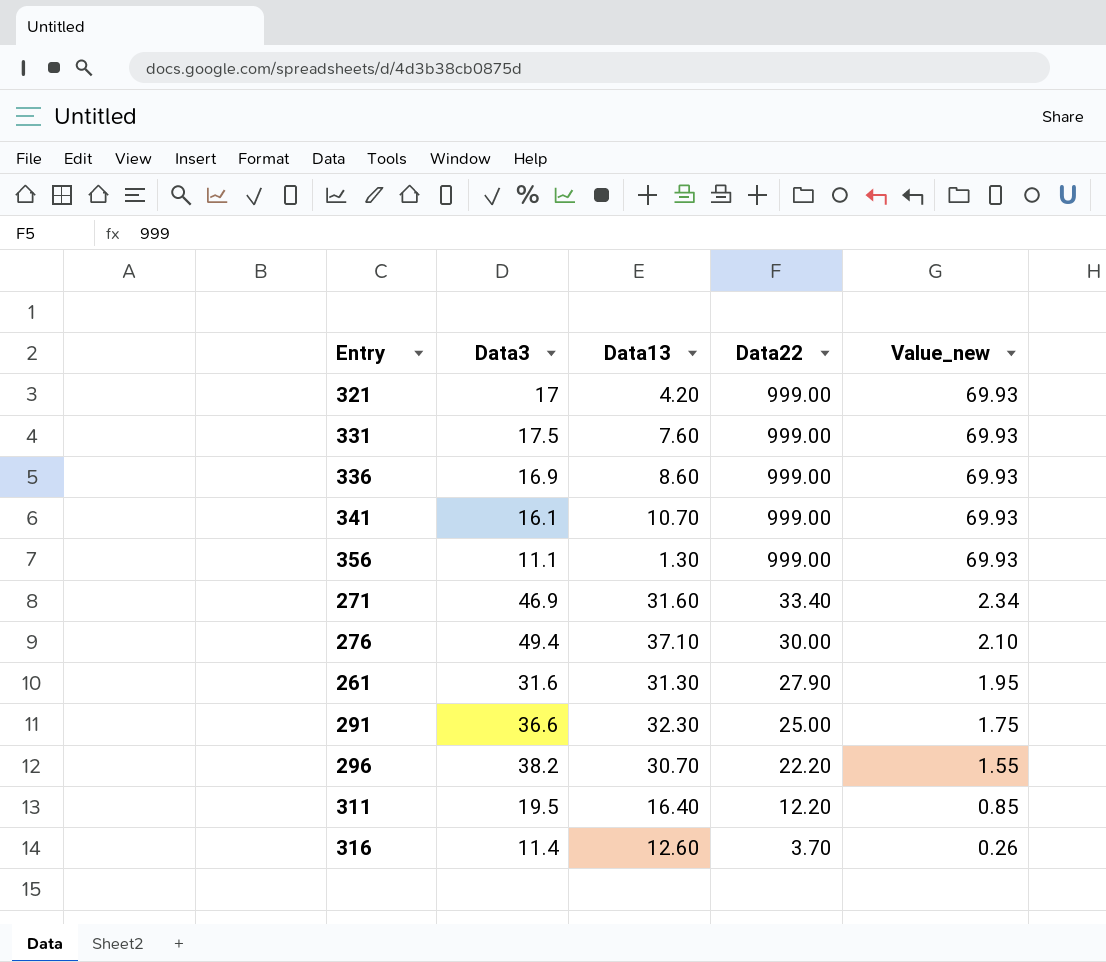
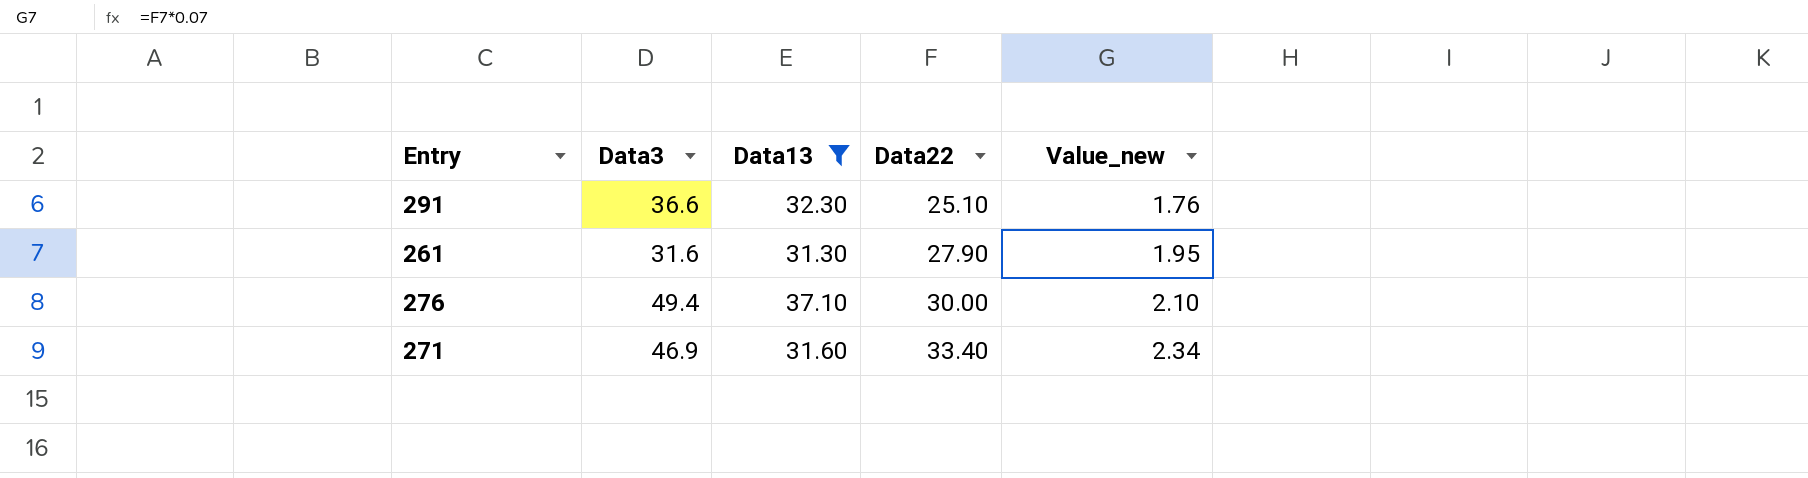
filter: none -> Data13 >= 31.30
row order: Data22 descending -> Data22 ascending
291 | Data22: 25.00 -> 25.10
291 | Value_new: 1.75 -> 1.76

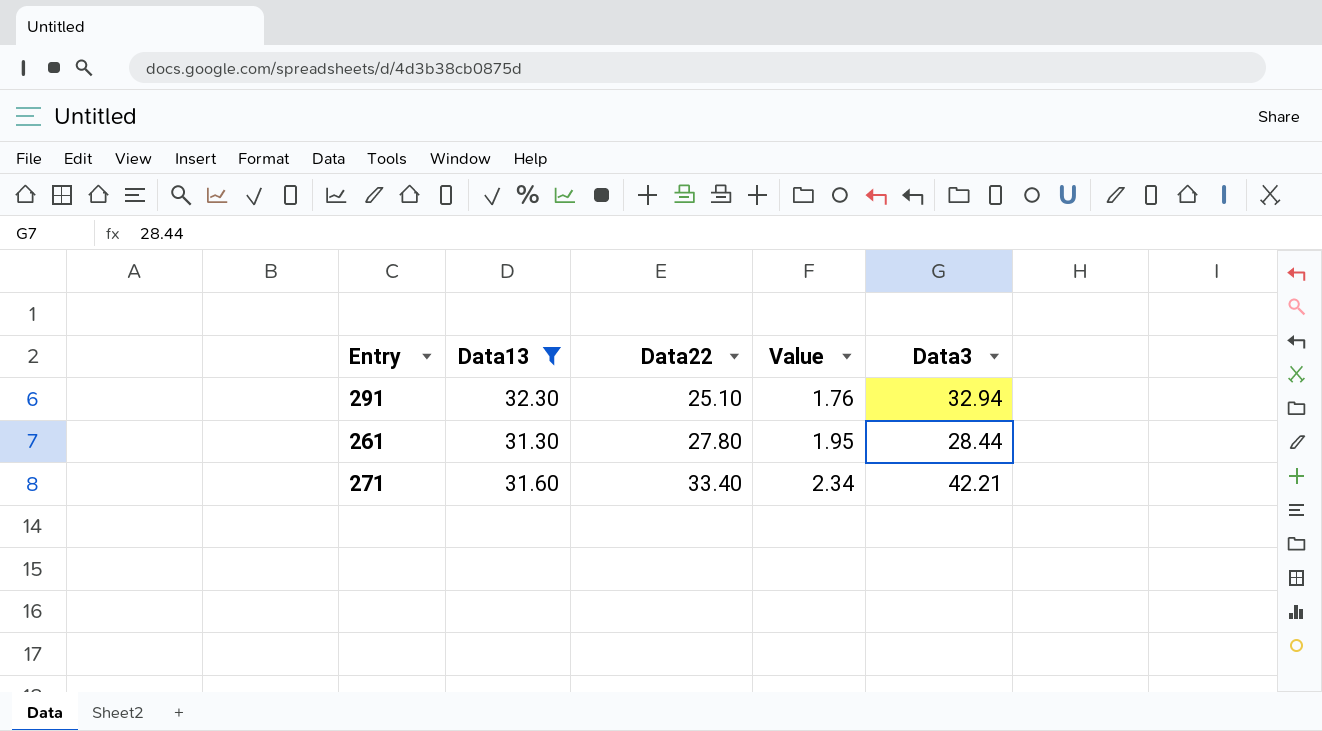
column name: Value_new -> Value
column Data3 | position: 2 -> 5
row 276: 49.4 | 37.10 | 30.00 | 2.10 -> none
291 | Data3: 36.6 -> 32.94
261 | Data22: 27.90 -> 27.80
261 | Data3: 31.6 -> 28.44
271 | Data3: 46.9 -> 42.21

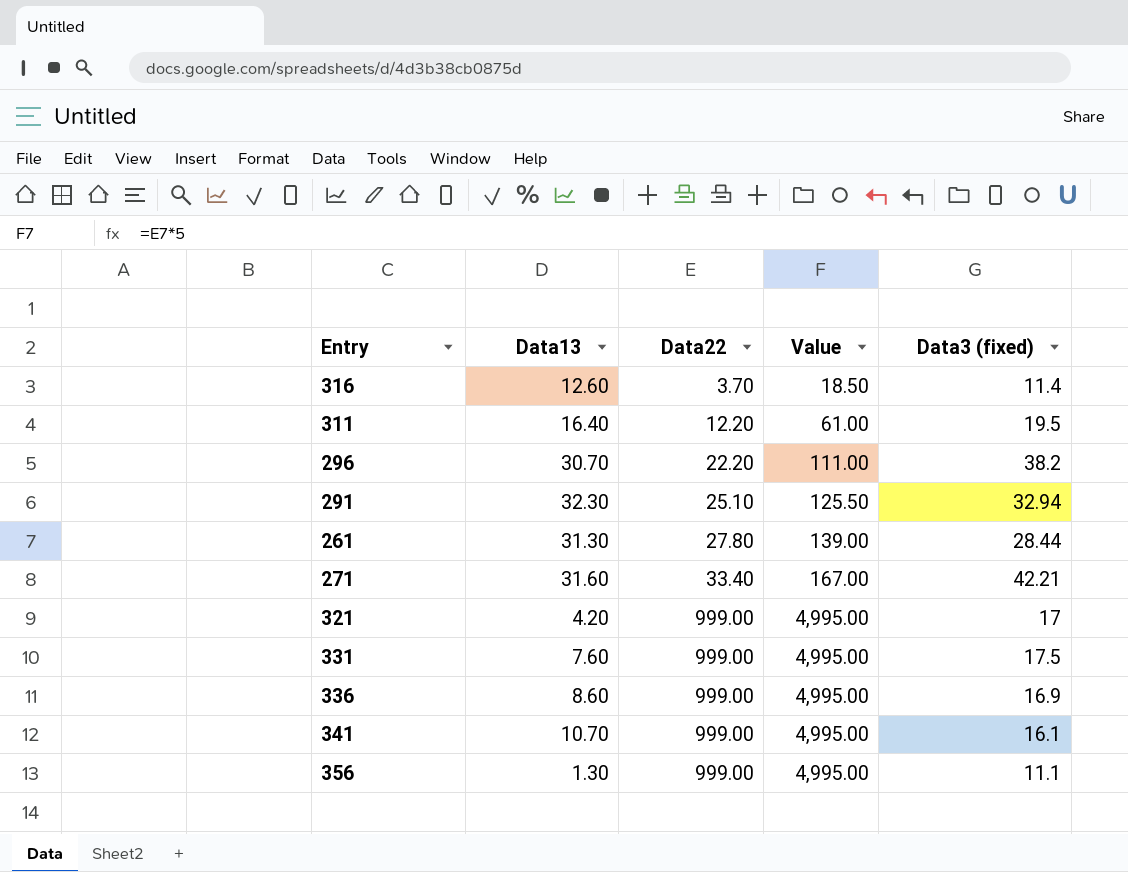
filter: Data13 >= 31.30 -> none
column Value | formula: [Data22] * 0.07 -> [Data22] * 5
column name: Data3 -> Data3 (fixed)

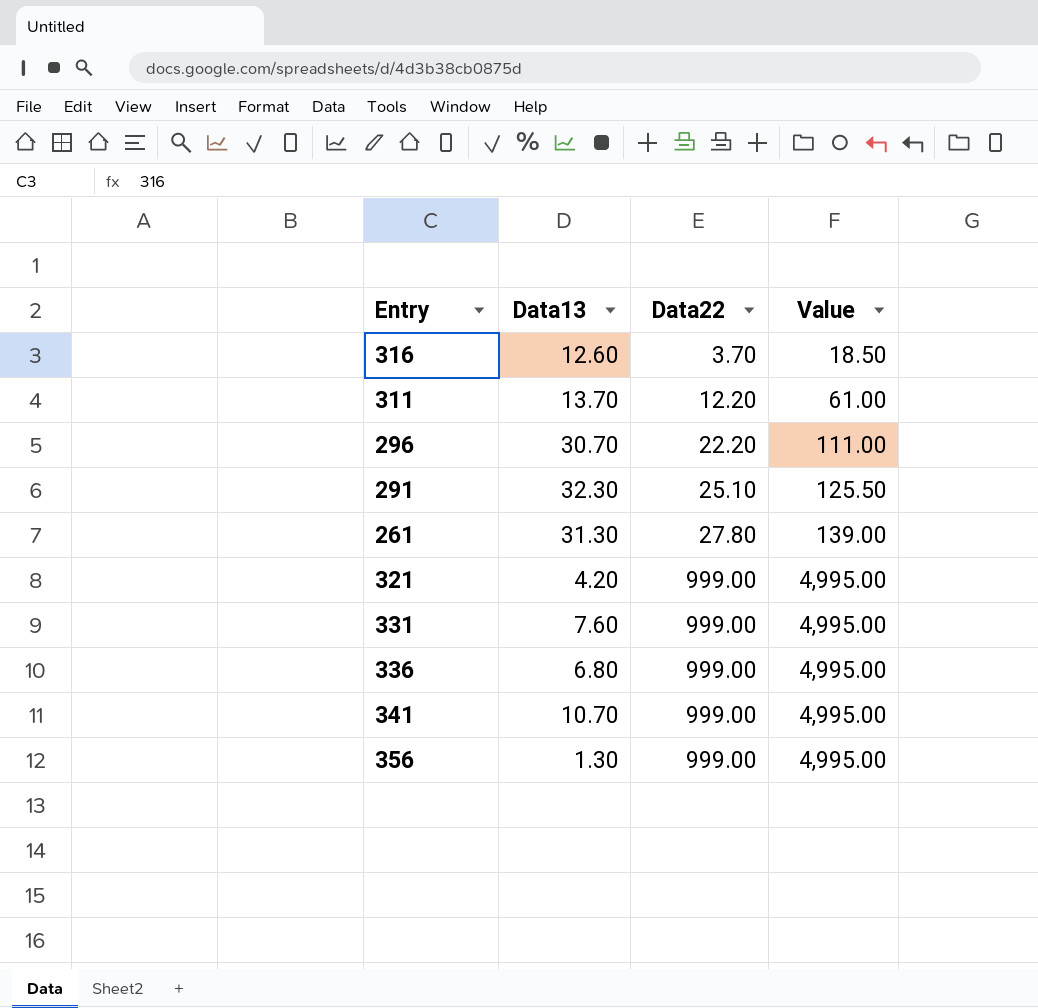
column Data3 (fixed) | position: 5 -> none
row 271: 31.60 | 33.40 | 167.00 | 42.21 -> none
311 | Data13: 16.40 -> 13.70
336 | Data13: 8.60 -> 6.80

